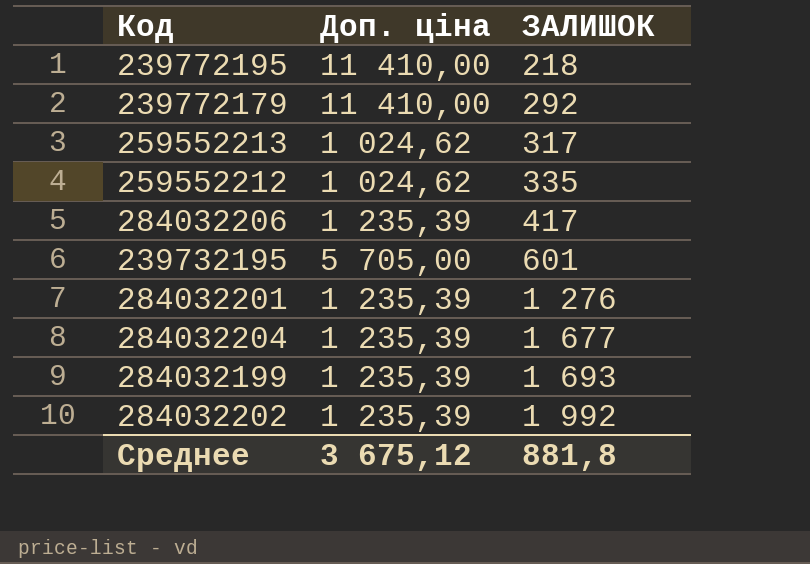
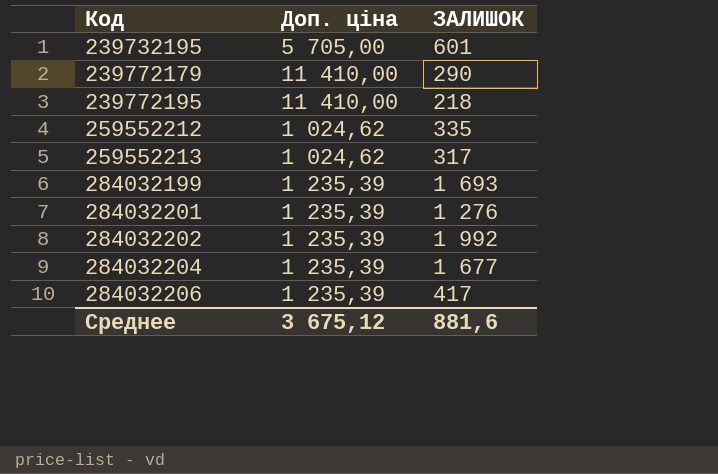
row order: ЗАЛИШОК ascending -> Код ascending
239772179 | ЗАЛИШОК: 292 -> 290
Среднее | ЗАЛИШОК: 881,8 -> 881,6

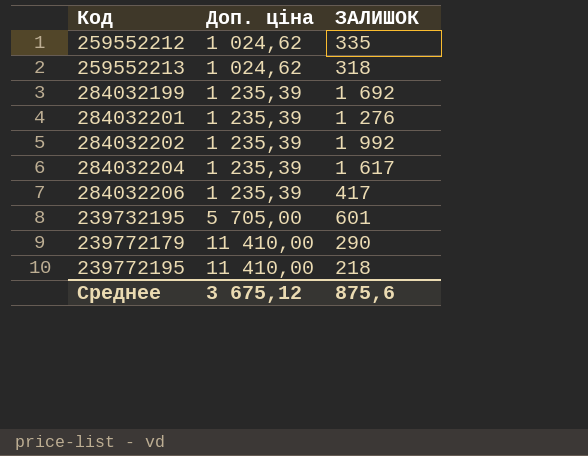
row order: Код ascending -> Доп. ціна ascending
259552213 | ЗАЛИШОК: 317 -> 318
284032199 | ЗАЛИШОК: 1 693 -> 1 692
284032204 | ЗАЛИШОК: 1 677 -> 1 617
Среднее | ЗАЛИШОК: 881,6 -> 875,6

